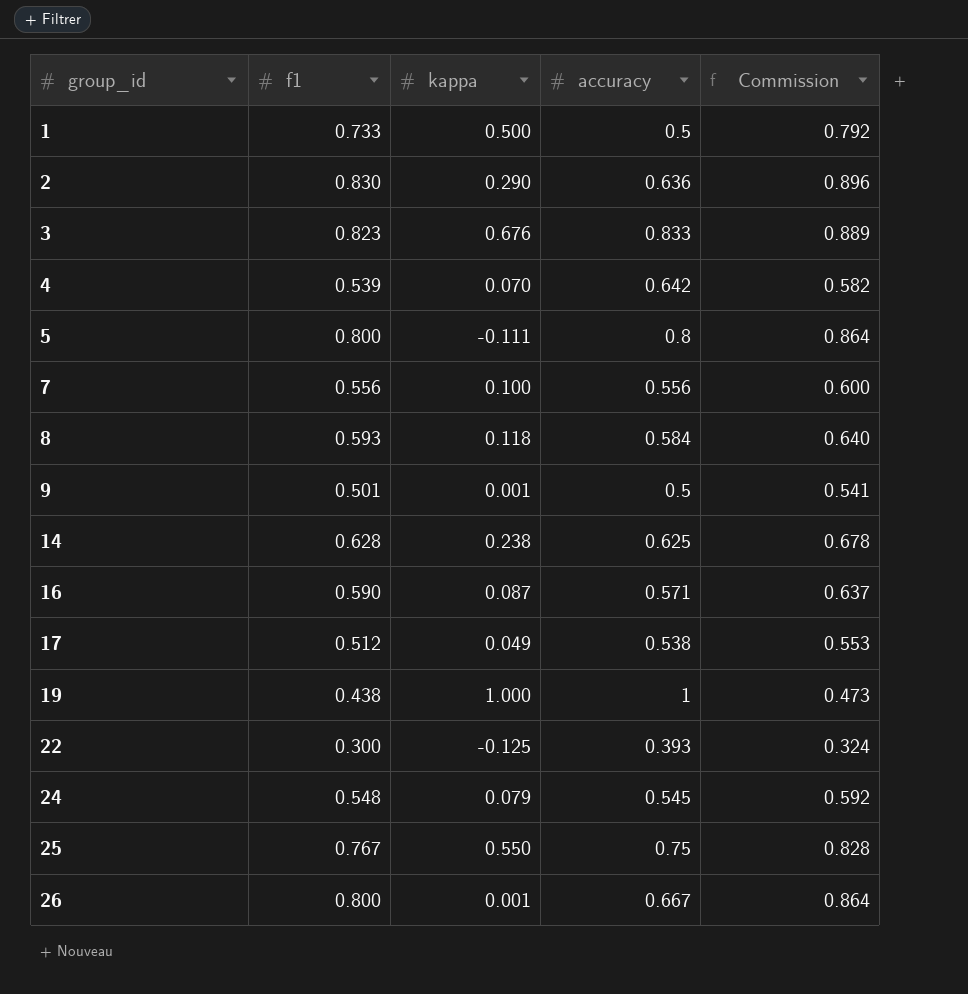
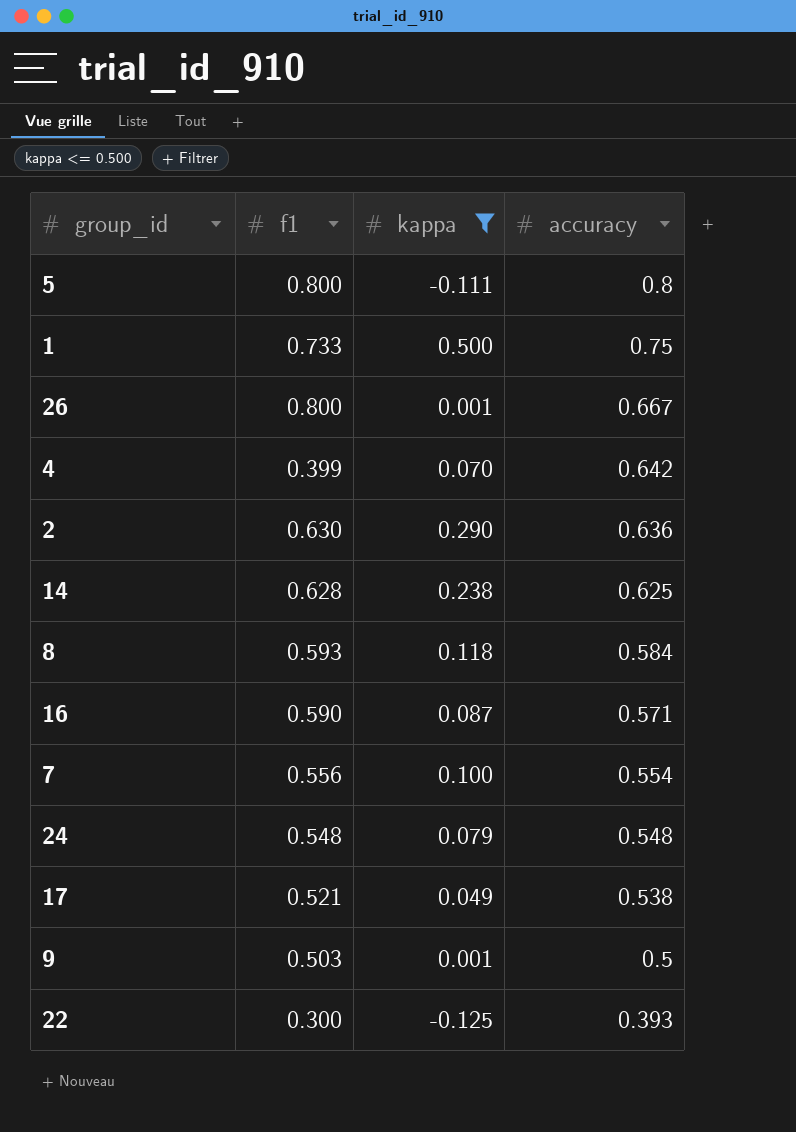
filter: none -> kappa <= 0.500
row order: group_id ascending -> accuracy descending
column Commission | formula: [f1] * 1.08 -> none
1 | accuracy: 0.5 -> 0.75
4 | f1: 0.539 -> 0.399
2 | f1: 0.830 -> 0.630
7 | accuracy: 0.556 -> 0.554
24 | accuracy: 0.545 -> 0.548
17 | f1: 0.512 -> 0.521
9 | f1: 0.501 -> 0.503

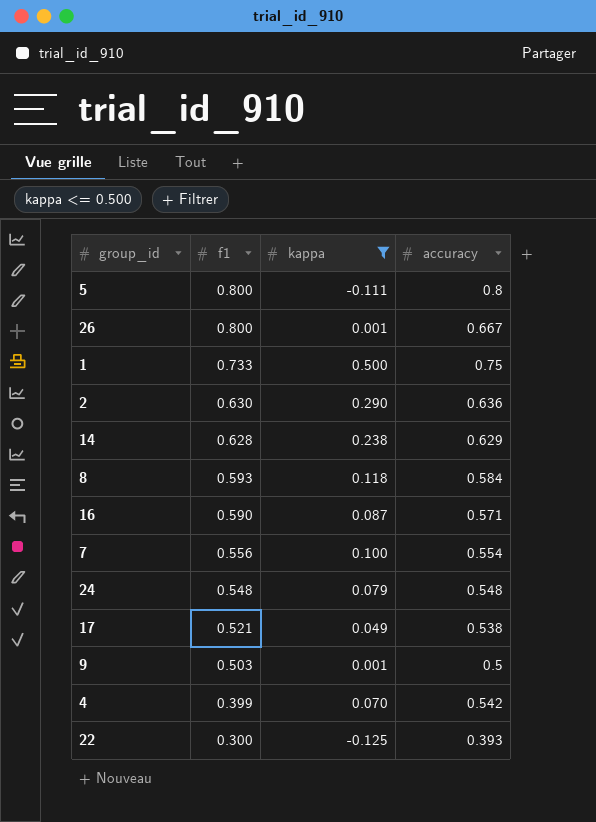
row order: accuracy descending -> f1 descending
14 | accuracy: 0.625 -> 0.629
4 | accuracy: 0.642 -> 0.542

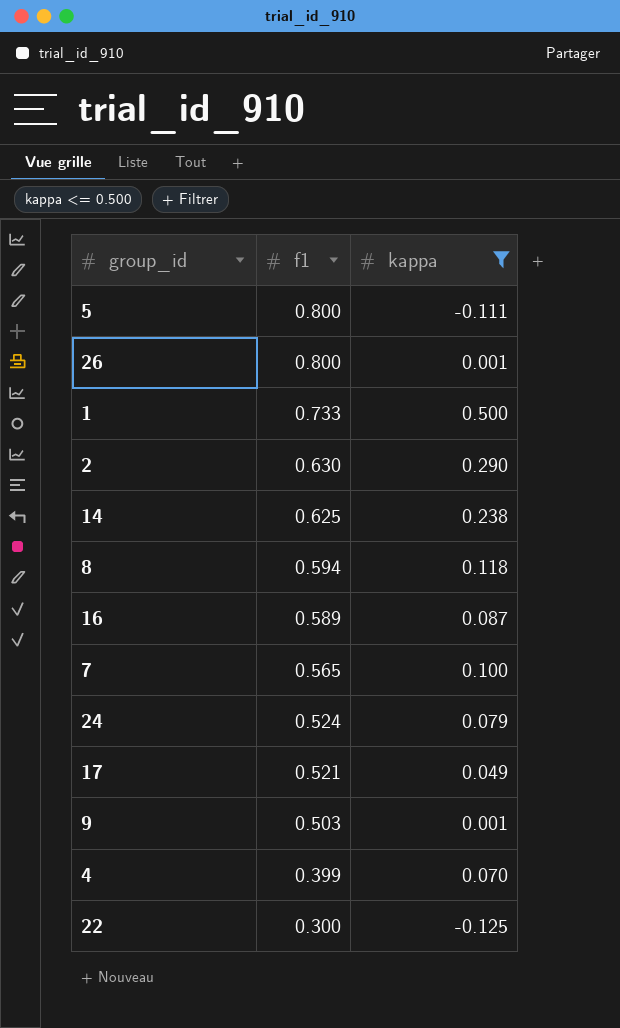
column accuracy | position: 4 -> none
14 | f1: 0.628 -> 0.625
8 | f1: 0.593 -> 0.594
16 | f1: 0.590 -> 0.589
7 | f1: 0.556 -> 0.565
24 | f1: 0.548 -> 0.524

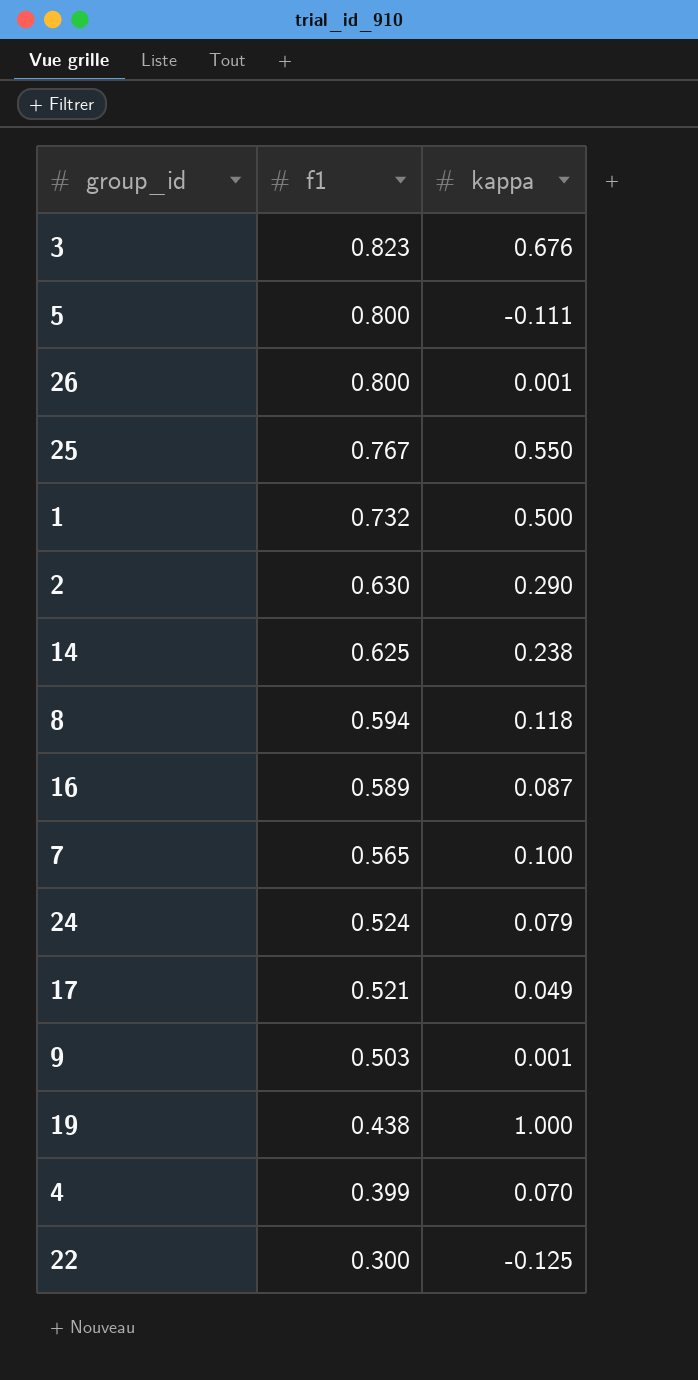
filter: kappa <= 0.500 -> none
1 | f1: 0.733 -> 0.732

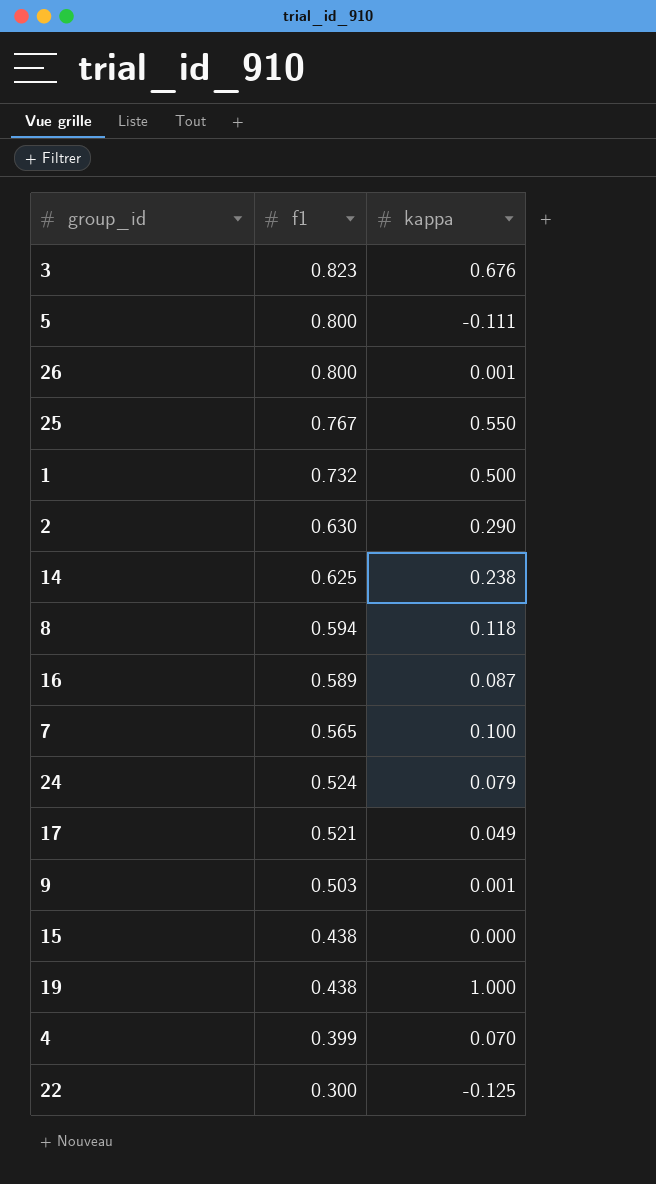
row 15: none -> 0.438 | 0.000

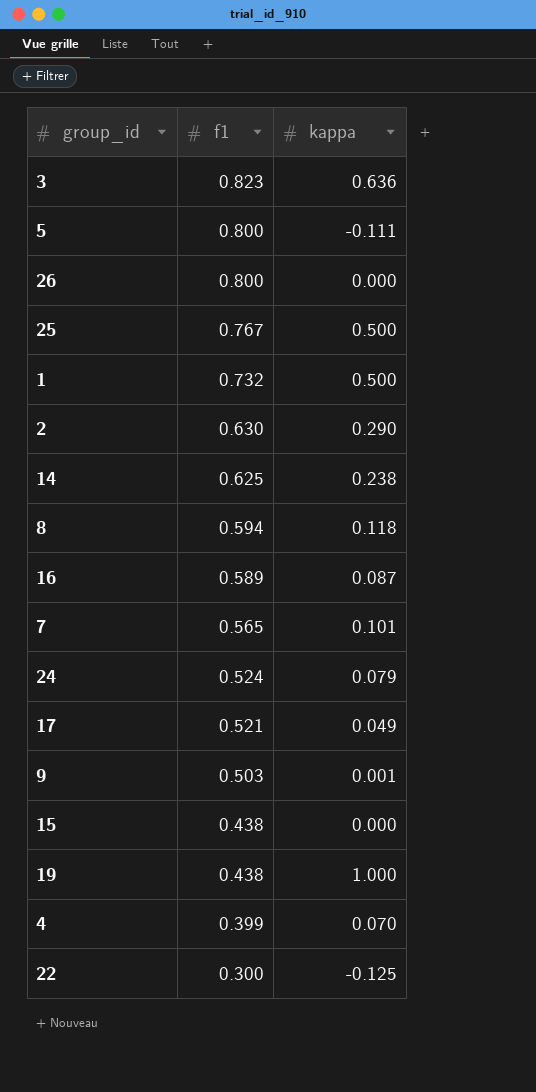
3 | kappa: 0.676 -> 0.636
26 | kappa: 0.001 -> 0.000
25 | kappa: 0.550 -> 0.500
7 | kappa: 0.100 -> 0.101

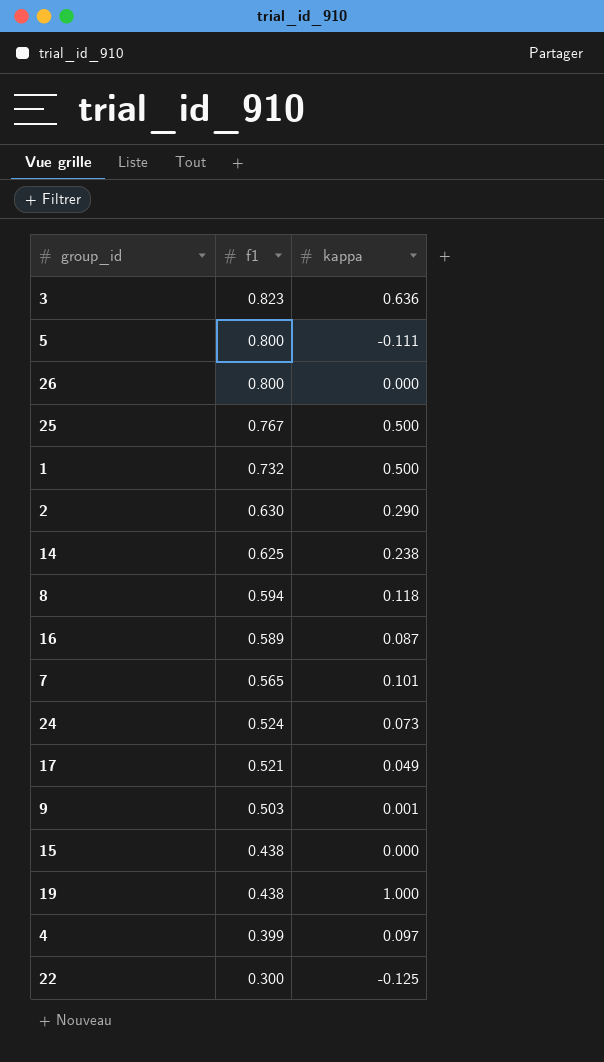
24 | kappa: 0.079 -> 0.073
4 | kappa: 0.070 -> 0.097

